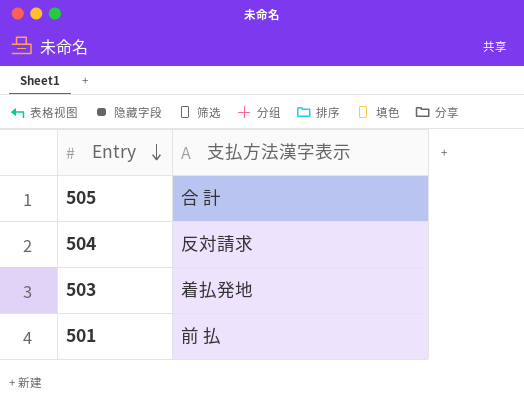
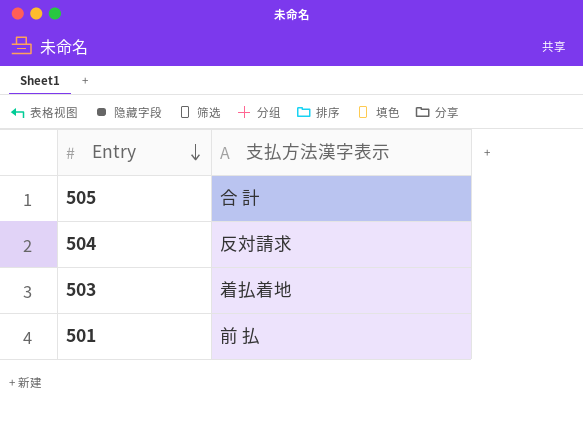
503 | 支払方法漢字表示: 着払発地 -> 着払着地

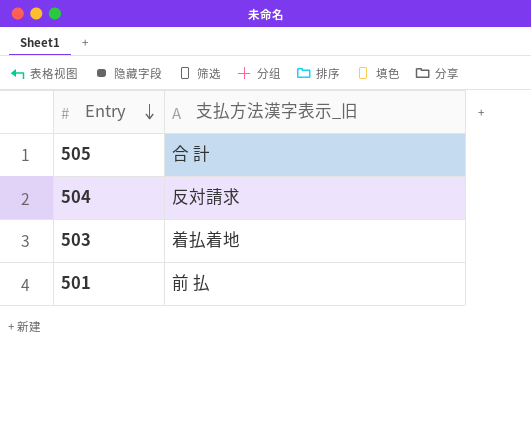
column name: 支払方法漢字表示 -> 支払方法漢字表示_旧

